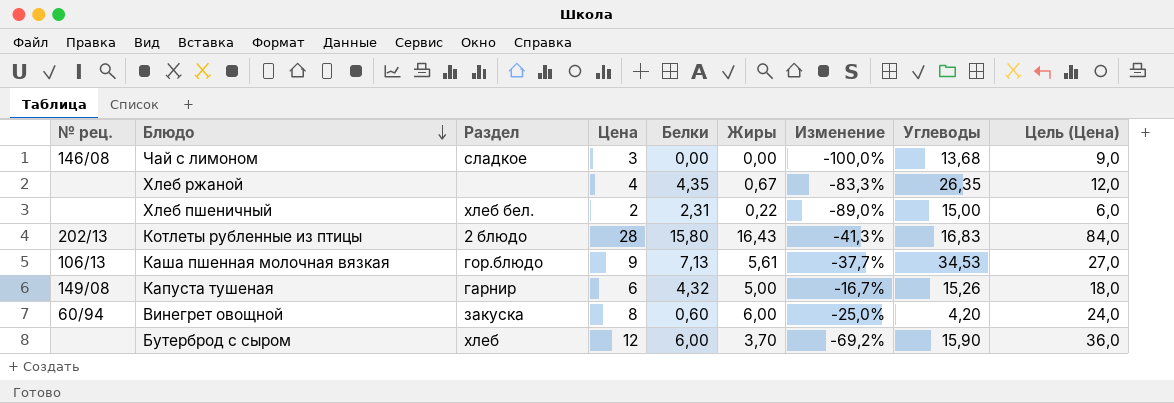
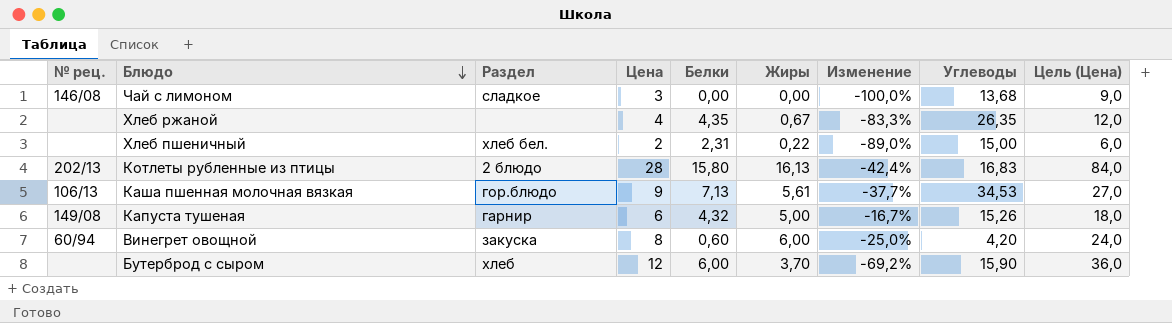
Котлеты рубленные из птицы | Жиры: 16,43 -> 16,13
Котлеты рубленные из птицы | Изменение: -41,3% -> -42,4%

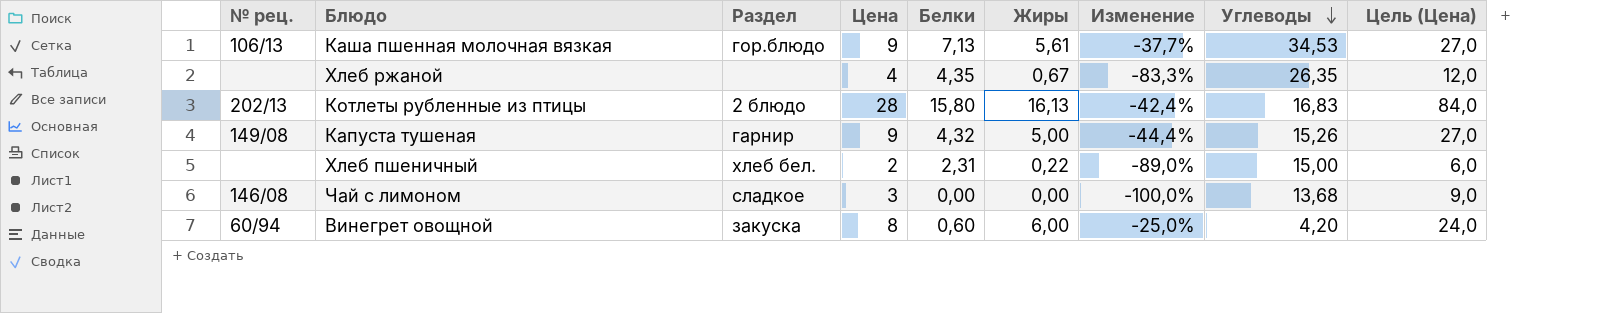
row order: Блюдо descending -> Углеводы descending
row Бутерброд с сыром: none | хлеб | 12 | 6,00 | 3,70 | -69,2% | 15,90 | 36,0 -> none
Капуста тушеная | Цена: 6 -> 9
Капуста тушеная | Изменение: -16,7% -> -44,4%
Капуста тушеная | Цель (Цена): 18,0 -> 27,0

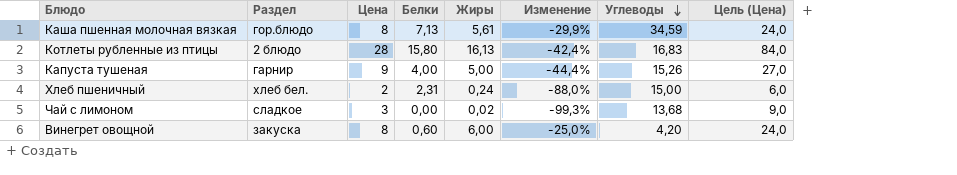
column № рец. | position: 1 -> none
row Хлеб ржаной: none | none | 4 | 4,35 | 0,67 | -83,3% | 26,35 | 12,0 -> none
Каша пшенная молочная вязкая | Цена: 9 -> 8
Каша пшенная молочная вязкая | Изменение: -37,7% -> -29,9%
Каша пшенная молочная вязкая | Углеводы: 34,53 -> 34,59
Каша пшенная молочная вязкая | Цель (Цена): 27,0 -> 24,0
Капуста тушеная | Белки: 4,32 -> 4,00
Хлеб пшеничный | Жиры: 0,22 -> 0,24
Хлеб пшеничный | Изменение: -89,0% -> -88,0%
Чай с лимоном | Жиры: 0,00 -> 0,02
Чай с лимоном | Изменение: -100,0% -> -99,3%

